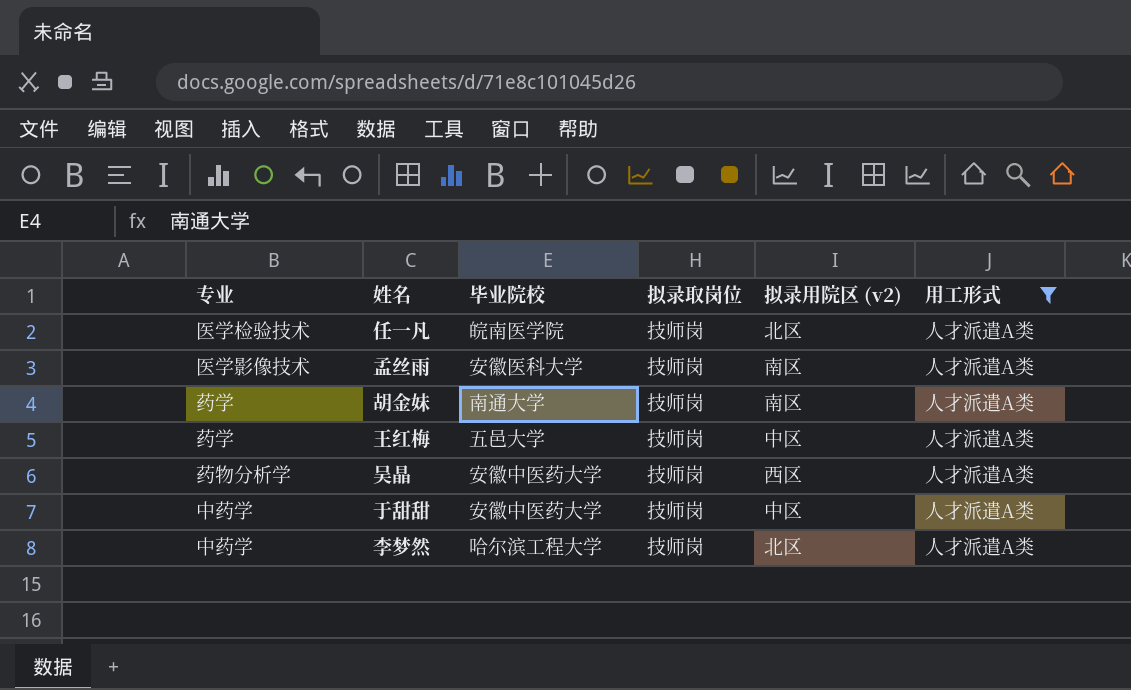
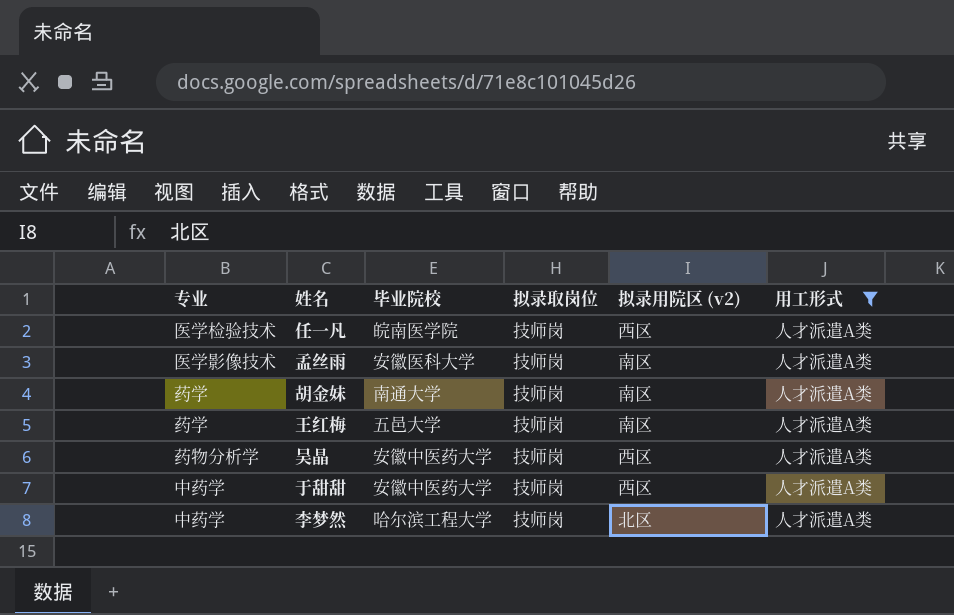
任一凡 | 拟录用院区 (v2): 北区 -> 西区
王红梅 | 拟录用院区 (v2): 中区 -> 南区
于甜甜 | 拟录用院区 (v2): 中区 -> 西区

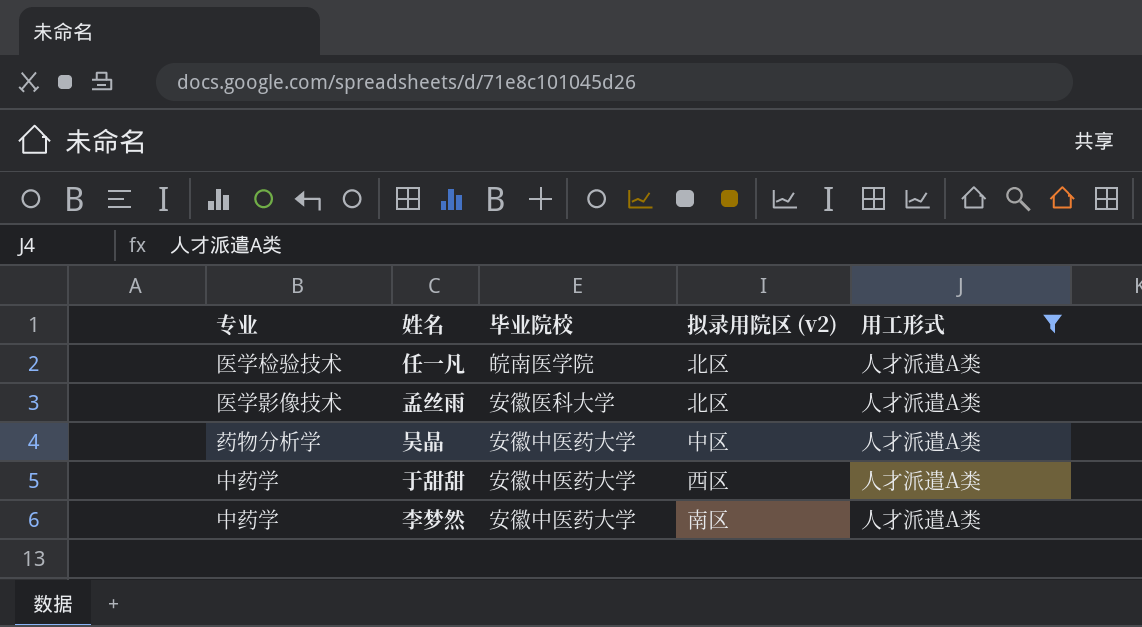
column 拟录取岗位 | position: 4 -> none
row 胡金妹: 药学 | 南通大学 | 技师岗 | 南区 | 人才派遣A类 -> none
row 王红梅: 药学 | 五邑大学 | 技师岗 | 南区 | 人才派遣A类 -> none
任一凡 | 拟录用院区 (v2): 西区 -> 北区
孟丝雨 | 拟录用院区 (v2): 南区 -> 北区
吴晶 | 拟录用院区 (v2): 西区 -> 中区
李梦然 | 毕业院校: 哈尔滨工程大学 -> 安徽中医药大学
李梦然 | 拟录用院区 (v2): 北区 -> 南区

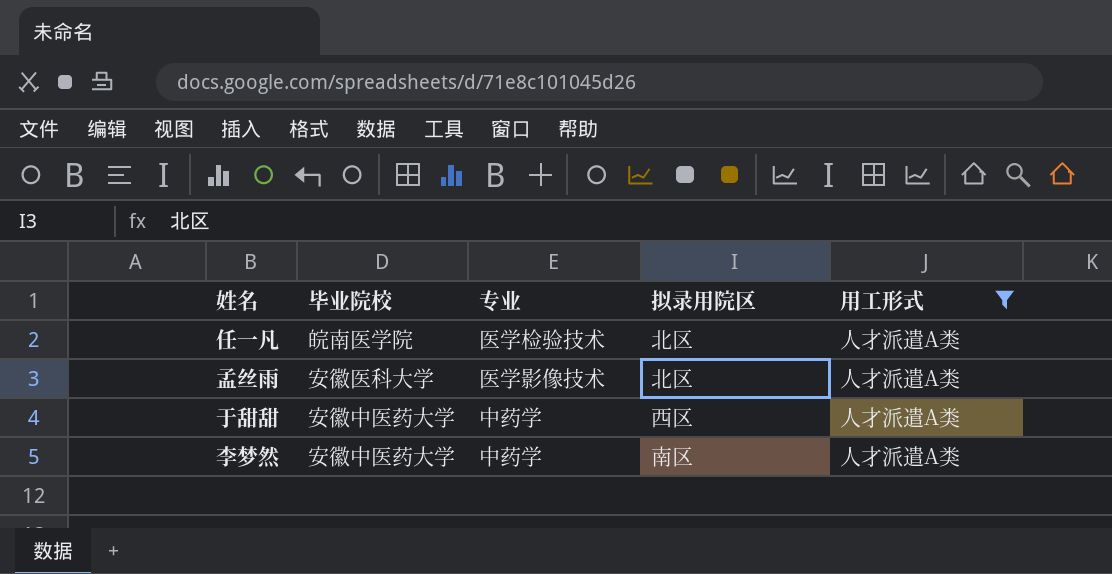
column 专业 | position: 1 -> 3
column name: 拟录用院区 (v2) -> 拟录用院区
row 吴晶: 药物分析学 | 安徽中医药大学 | 中区 | 人才派遣A类 -> none

